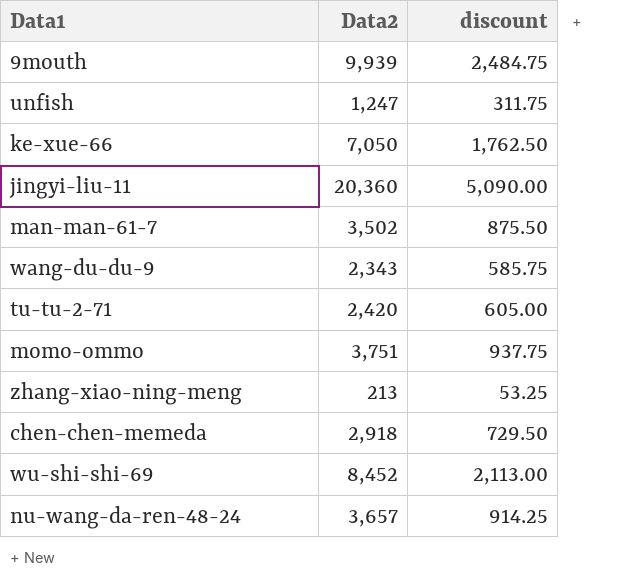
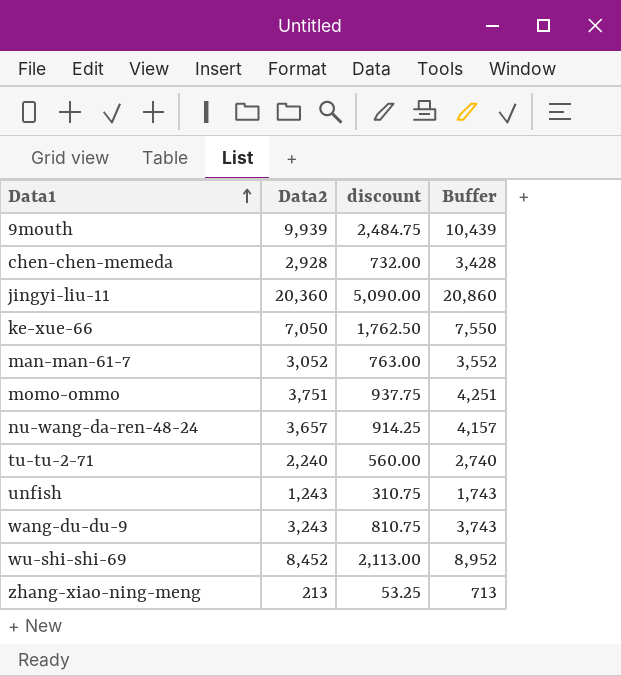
row order: none -> Data1 ascending
column Buffer | formula: none -> [Data2] + 500
chen-chen-memeda | Data2: 2,918 -> 2,928
chen-chen-memeda | discount: 729.50 -> 732.00
man-man-61-7 | Data2: 3,502 -> 3,052
man-man-61-7 | discount: 875.50 -> 763.00
tu-tu-2-71 | Data2: 2,420 -> 2,240
tu-tu-2-71 | discount: 605.00 -> 560.00
unfish | Data2: 1,247 -> 1,243
unfish | discount: 311.75 -> 310.75
wang-du-du-9 | Data2: 2,343 -> 3,243
wang-du-du-9 | discount: 585.75 -> 810.75

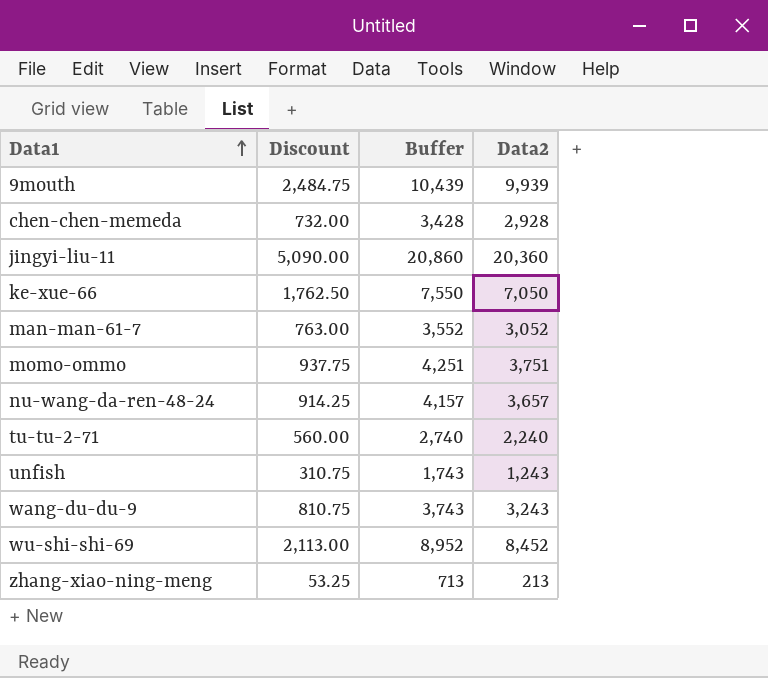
column name: discount -> Discount
column Data2 | position: 2 -> 4

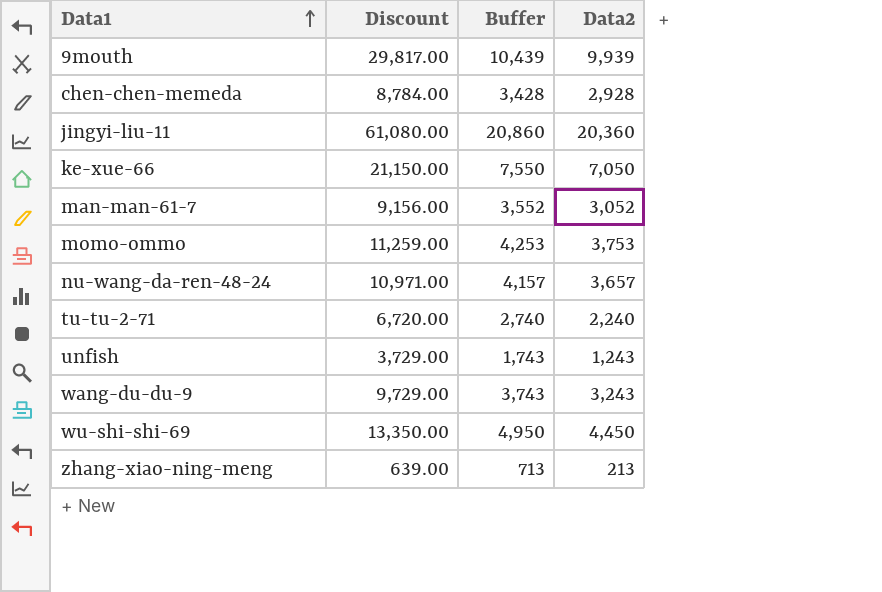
column Discount | formula: [Data2] * 0.25 -> [Data2] * 3
momo-ommo | Buffer: 4,251 -> 4,253
momo-ommo | Data2: 3,751 -> 3,753
wu-shi-shi-69 | Buffer: 8,952 -> 4,950
wu-shi-shi-69 | Data2: 8,452 -> 4,450

